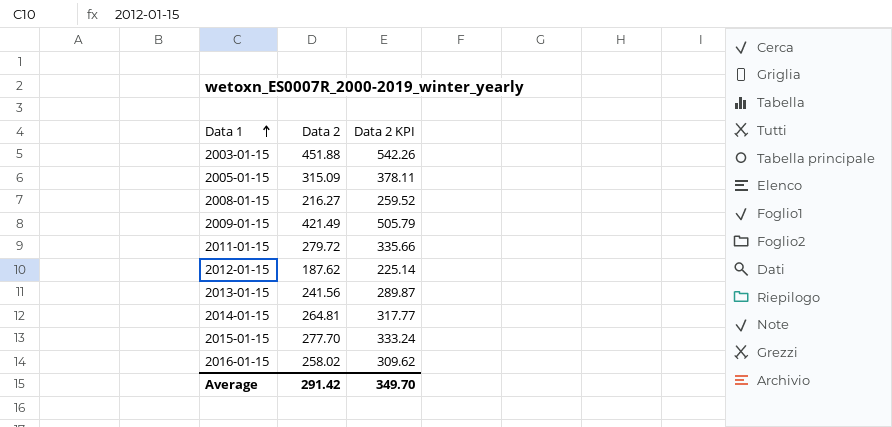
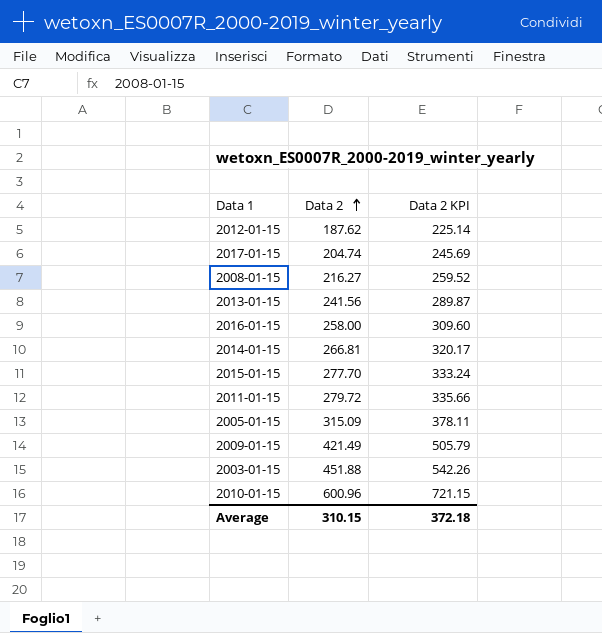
row order: Data 1 ascending -> Data 2 ascending
row 2017-01-15: none -> 204.74 | 245.69
2016-01-15 | Data 2: 258.02 -> 258.00
2016-01-15 | Data 2 KPI: 309.62 -> 309.60
2014-01-15 | Data 2: 264.81 -> 266.81
2014-01-15 | Data 2 KPI: 317.77 -> 320.17
row 2010-01-15: none -> 600.96 | 721.15
Average | Data 2: 291.42 -> 310.15
Average | Data 2 KPI: 349.70 -> 372.18

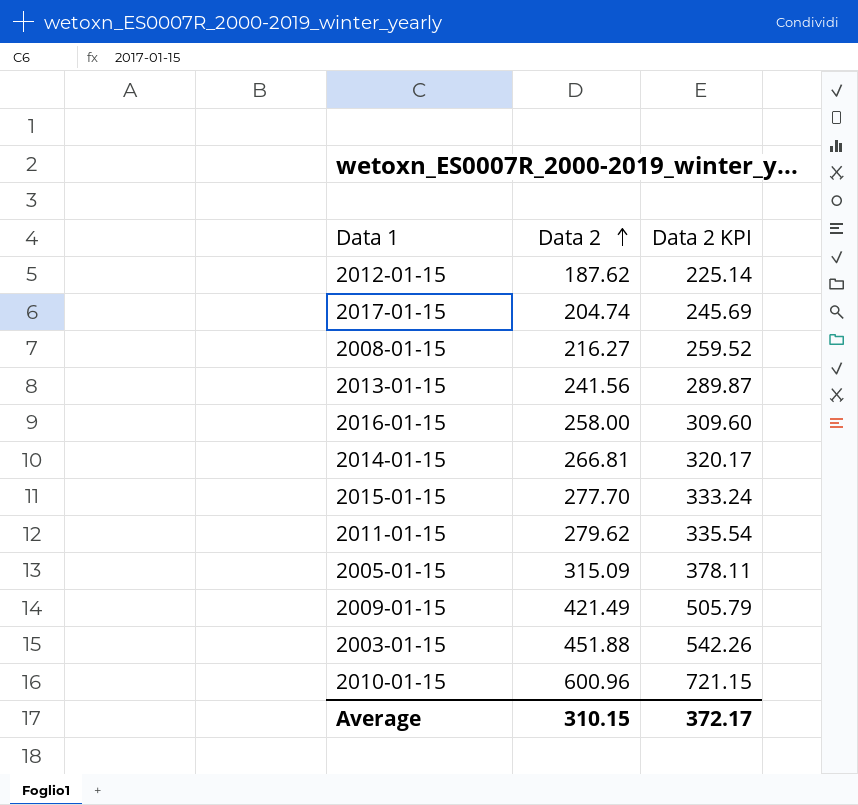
2011-01-15 | Data 2: 279.72 -> 279.62
2011-01-15 | Data 2 KPI: 335.66 -> 335.54
Average | Data 2 KPI: 372.18 -> 372.17

